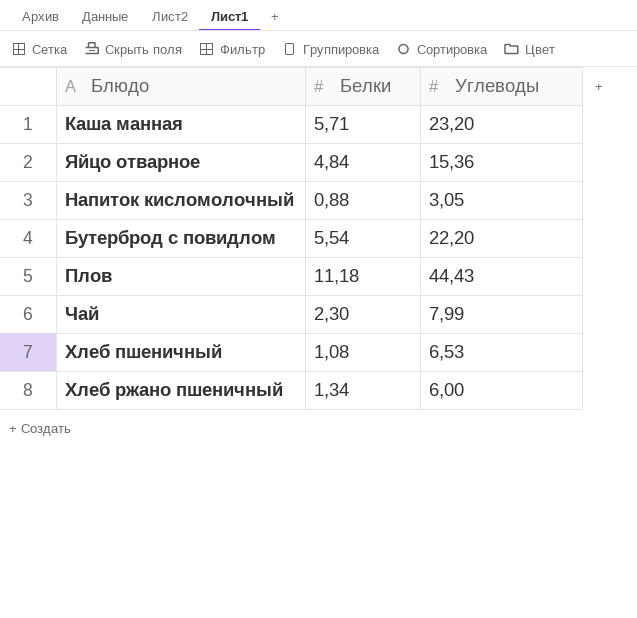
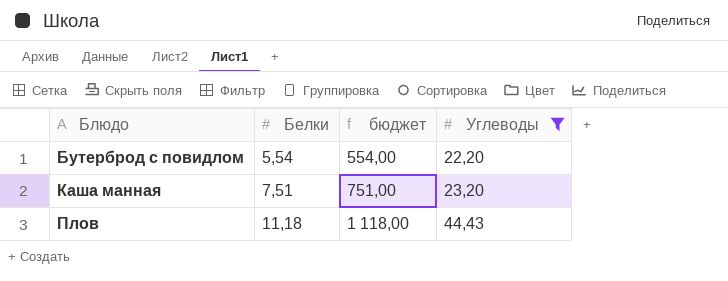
filter: none -> Углеводы >= 22,20
row order: none -> Блюдо ascending
column бюджет | formula: none -> [Белки] * 100
Каша манная | Белки: 5,71 -> 7,51

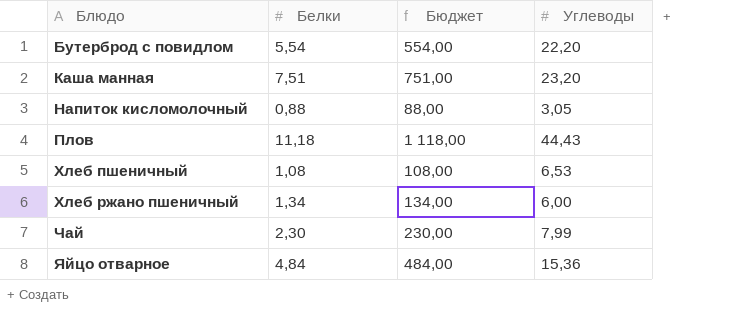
filter: Углеводы >= 22,20 -> none
column name: бюджет -> Бюджет

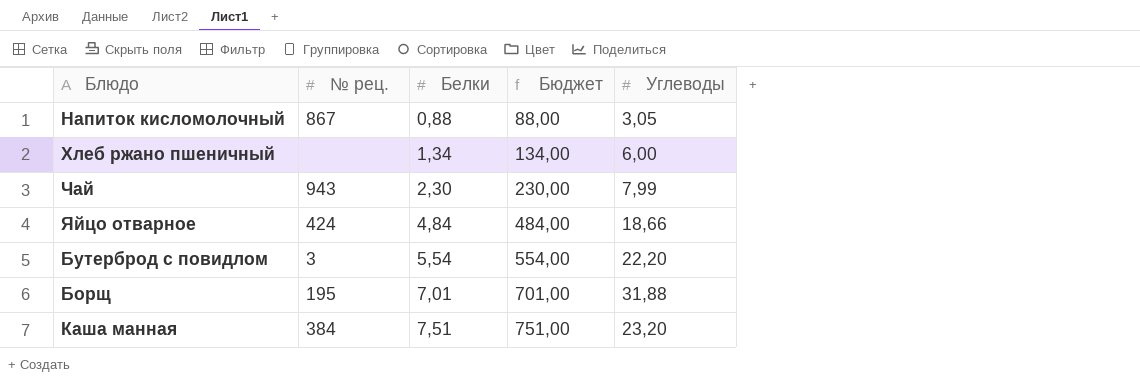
row order: Блюдо ascending -> Белки ascending
column № рец. | position: none -> 2
row Плов: 11,18 | 1 118,00 | 44,43 -> none
row Хлеб пшеничный: 1,08 | 108,00 | 6,53 -> none
Яйцо отварное | Углеводы: 15,36 -> 18,66
row Борщ: none -> 195 | 7,01 | 701,00 | 31,88

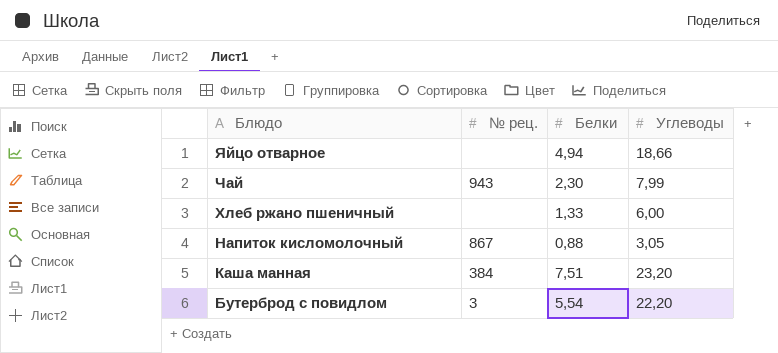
row order: Белки ascending -> Блюдо descending
column Бюджет | formula: [Белки] * 100 -> none
row Борщ: 195 | 7,01 | 701,00 | 31,88 -> none
Яйцо отварное | № рец.: 424 -> none
Яйцо отварное | Белки: 4,84 -> 4,94
Хлеб ржано пшеничный | Белки: 1,34 -> 1,33

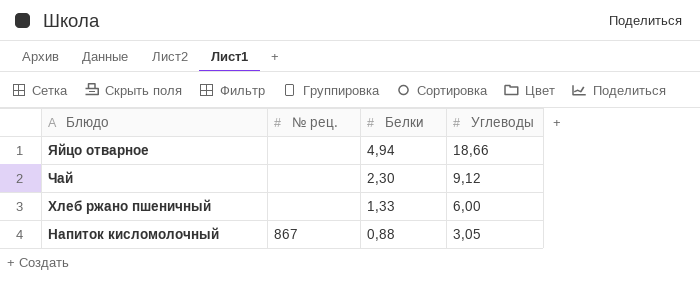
row Каша манная: 384 | 7,51 | 23,20 -> none
row Бутерброд с повидлом: 3 | 5,54 | 22,20 -> none
Чай | № рец.: 943 -> none
Чай | Углеводы: 7,99 -> 9,12

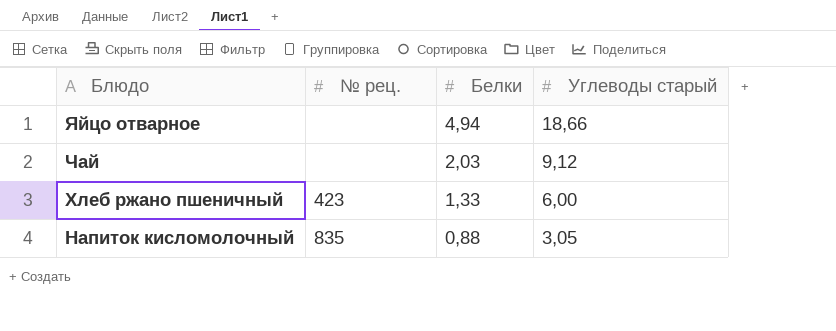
column name: Углеводы -> Углеводы старый
Чай | Белки: 2,30 -> 2,03
Хлеб ржано пшеничный | № рец.: none -> 423
Напиток кисломолочный | № рец.: 867 -> 835

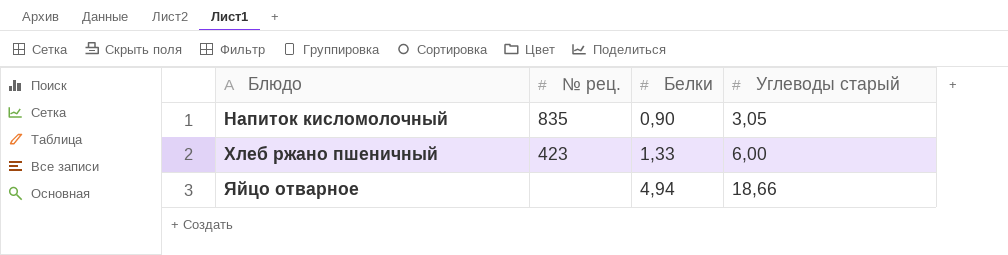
row order: Блюдо descending -> Блюдо ascending
row Чай: none | 2,03 | 9,12 -> none
Напиток кисломолочный | Белки: 0,88 -> 0,90

